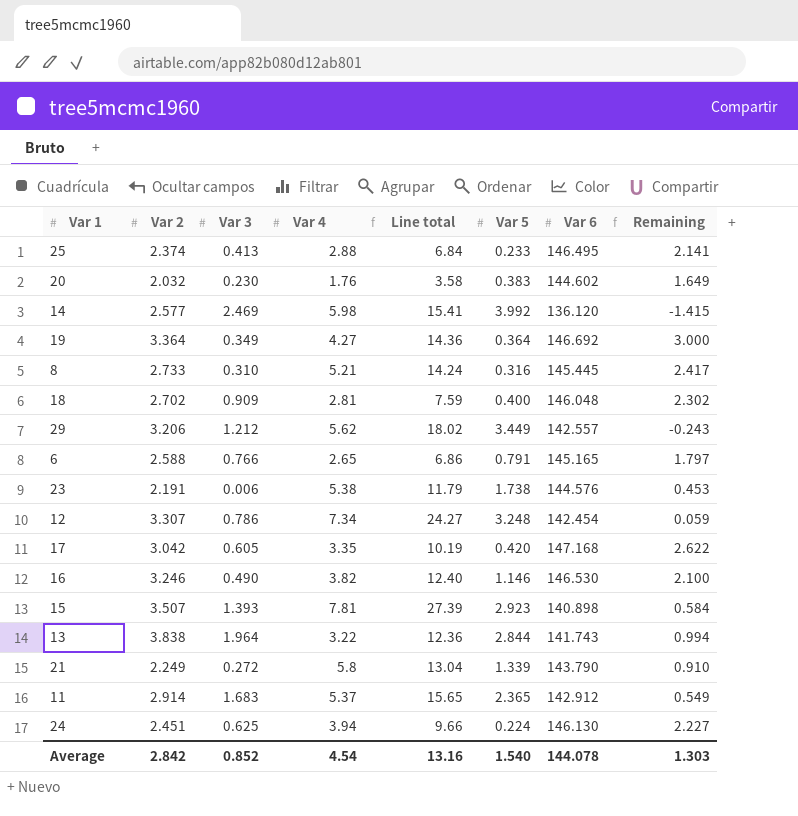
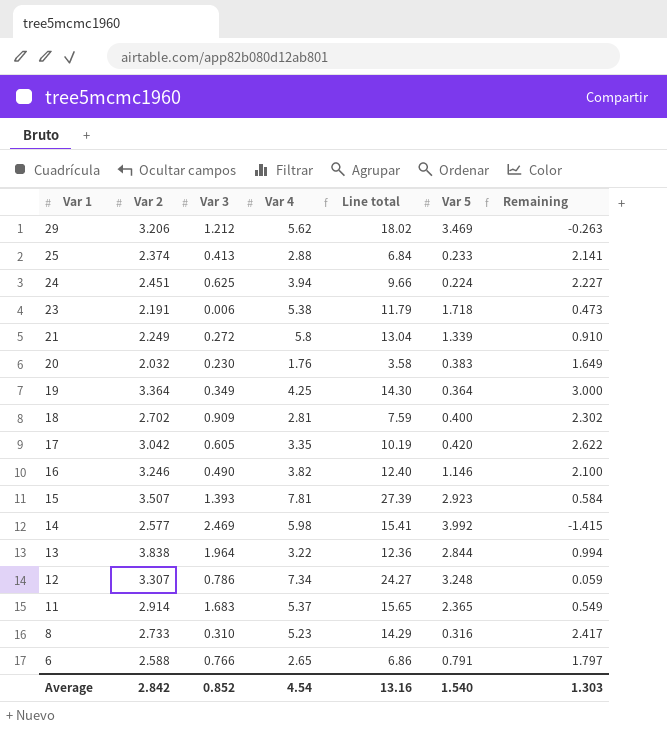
row order: none -> Var 1 descending
column Var 6 | position: 7 -> none
29 | Var 5: 3.449 -> 3.469
29 | Remaining: -0.243 -> -0.263
23 | Var 5: 1.738 -> 1.718
23 | Remaining: 0.453 -> 0.473
19 | Var 4: 4.27 -> 4.25
19 | Line total: 14.36 -> 14.30
8 | Var 4: 5.21 -> 5.23
8 | Line total: 14.24 -> 14.29

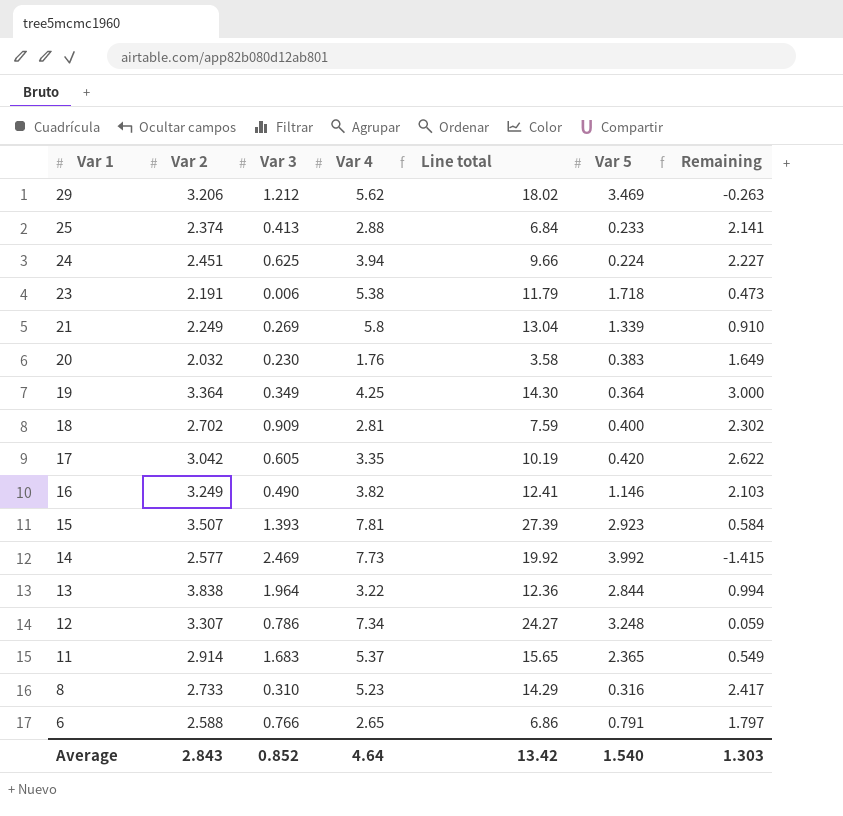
21 | Var 3: 0.272 -> 0.269
16 | Var 2: 3.246 -> 3.249
16 | Line total: 12.40 -> 12.41
16 | Remaining: 2.100 -> 2.103
14 | Var 4: 5.98 -> 7.73
14 | Line total: 15.41 -> 19.92
Average | Var 2: 2.842 -> 2.843
Average | Var 4: 4.54 -> 4.64
Average | Line total: 13.16 -> 13.42

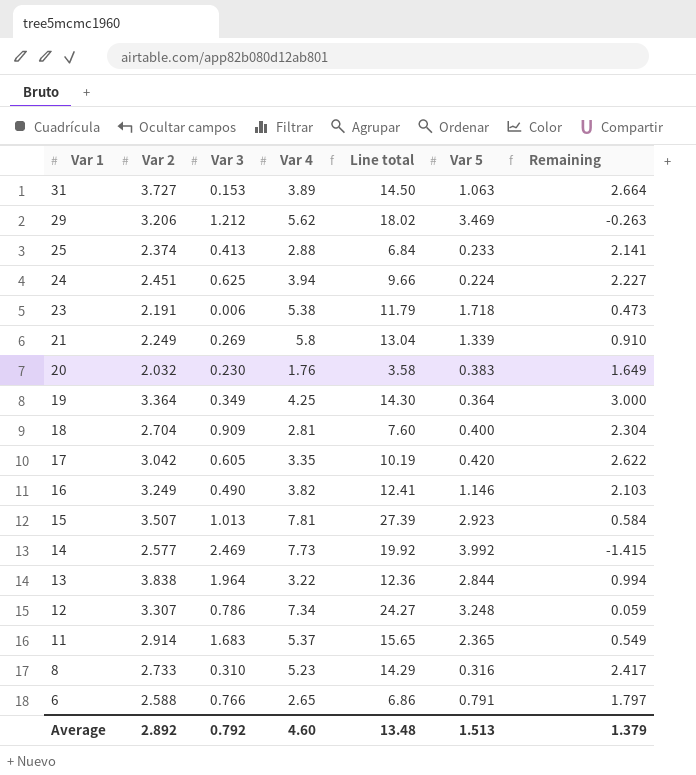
row 31: none -> 3.727 | 0.153 | 3.89 | 14.50 | 1.063 | 2.664
18 | Var 2: 2.702 -> 2.704
18 | Line total: 7.59 -> 7.60
18 | Remaining: 2.302 -> 2.304
15 | Var 3: 1.393 -> 1.013
Average | Var 2: 2.843 -> 2.892
Average | Var 3: 0.852 -> 0.792
Average | Var 4: 4.64 -> 4.60
Average | Line total: 13.42 -> 13.48
Average | Var 5: 1.540 -> 1.513
Average | Remaining: 1.303 -> 1.379

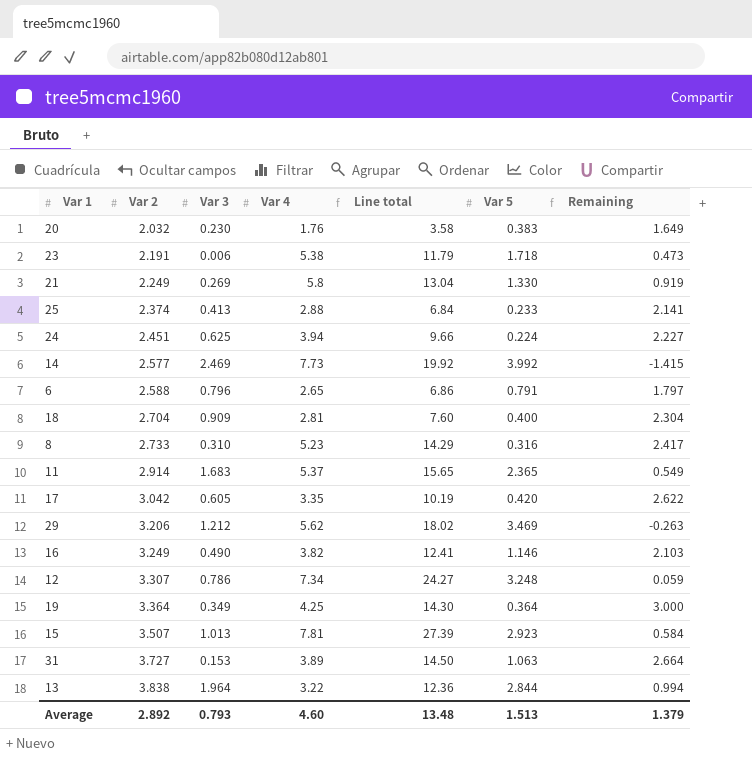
row order: Var 1 descending -> Var 2 ascending
21 | Var 5: 1.339 -> 1.330
21 | Remaining: 0.910 -> 0.919
6 | Var 3: 0.766 -> 0.796
Average | Var 3: 0.792 -> 0.793

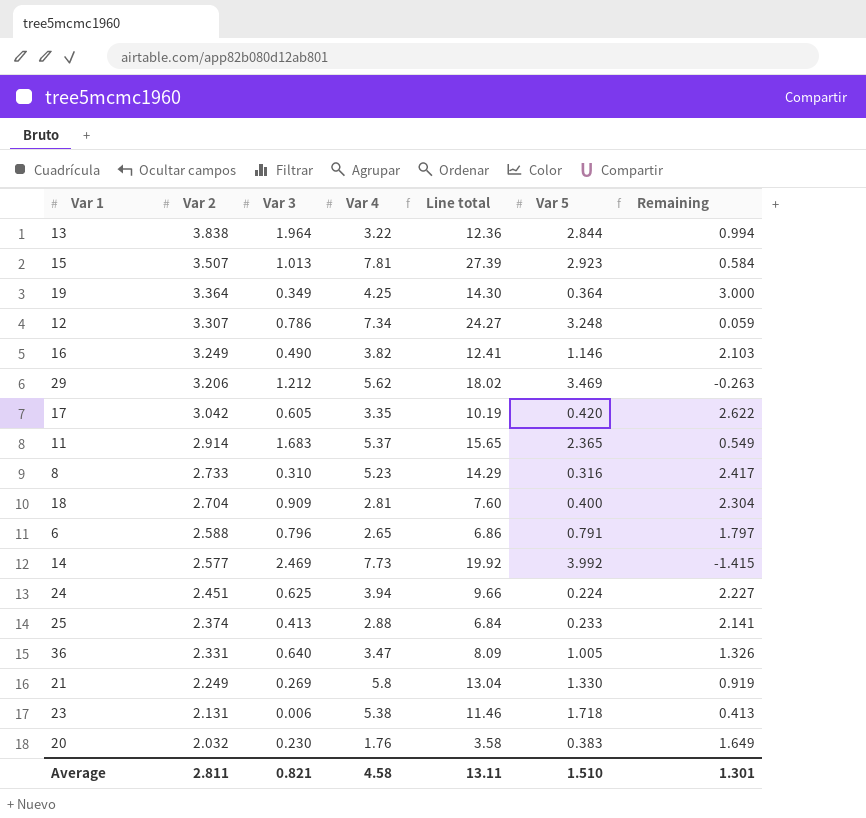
row order: Var 2 ascending -> Var 2 descending
row 31: 3.727 | 0.153 | 3.89 | 14.50 | 1.063 | 2.664 -> none
row 36: none -> 2.331 | 0.640 | 3.47 | 8.09 | 1.005 | 1.326
23 | Var 2: 2.191 -> 2.131
23 | Line total: 11.79 -> 11.46
23 | Remaining: 0.473 -> 0.413
Average | Var 2: 2.892 -> 2.811
Average | Var 3: 0.793 -> 0.821
Average | Var 4: 4.60 -> 4.58
Average | Line total: 13.48 -> 13.11
Average | Var 5: 1.513 -> 1.510
Average | Remaining: 1.379 -> 1.301

